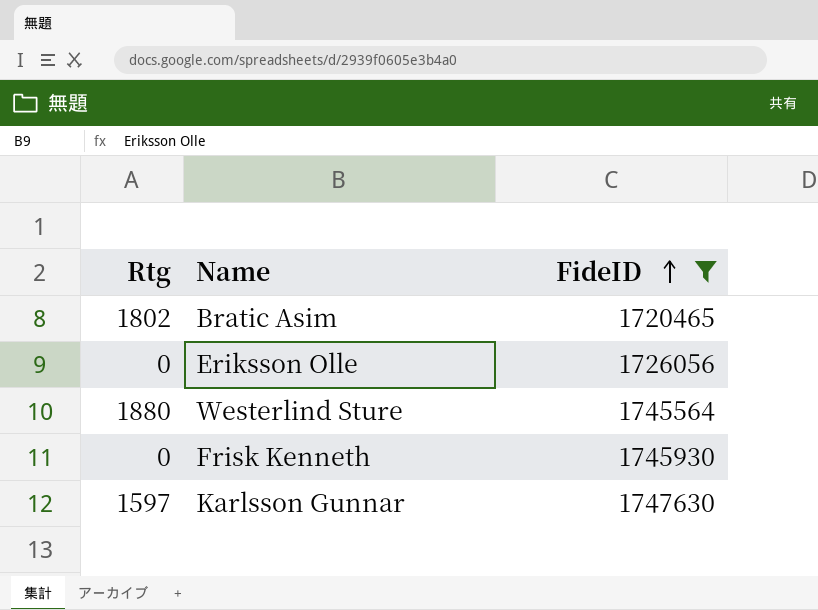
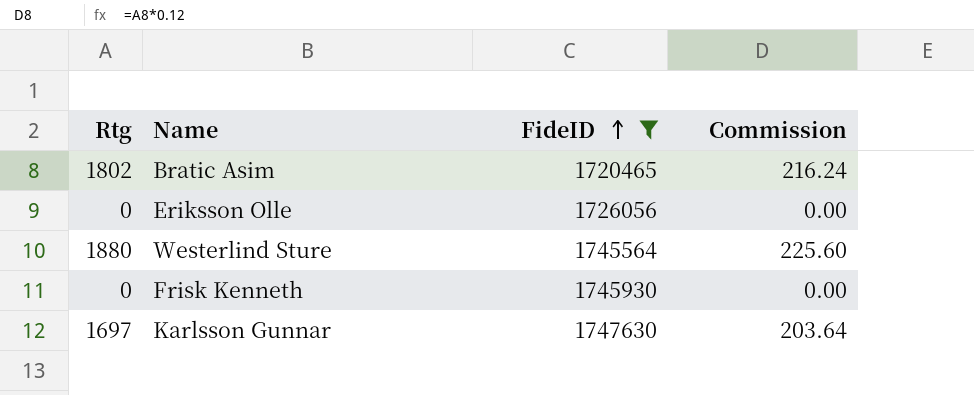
column Commission | formula: none -> [Rtg] * 0.12
Karlsson Gunnar | Rtg: 1597 -> 1697

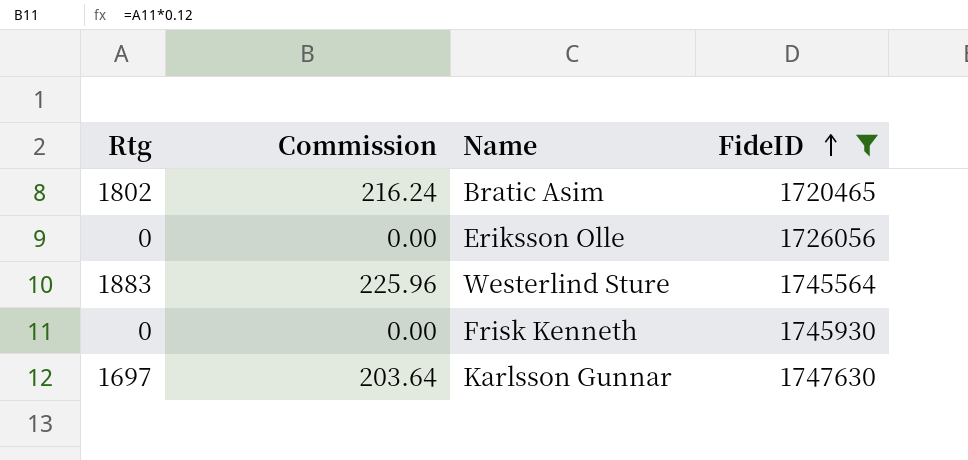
column Commission | position: 4 -> 2
Westerlind Sture | Rtg: 1880 -> 1883
Westerlind Sture | Commission: 225.60 -> 225.96

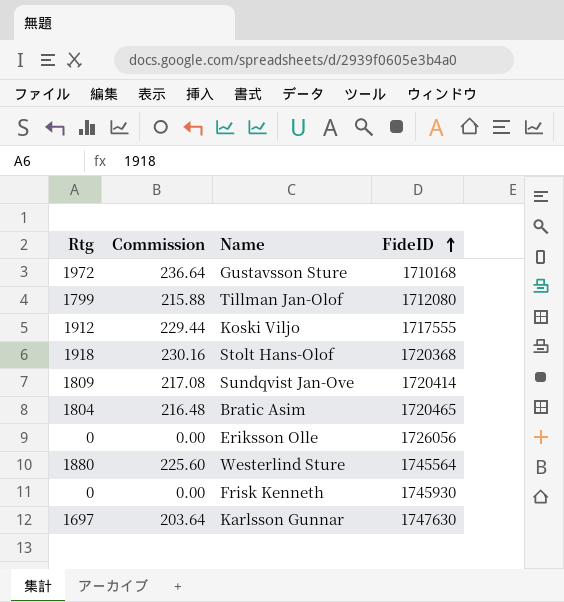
filter: FideID >= 1720465 -> none
Bratic Asim | Rtg: 1802 -> 1804
Bratic Asim | Commission: 216.24 -> 216.48
Westerlind Sture | Rtg: 1883 -> 1880
Westerlind Sture | Commission: 225.96 -> 225.60

